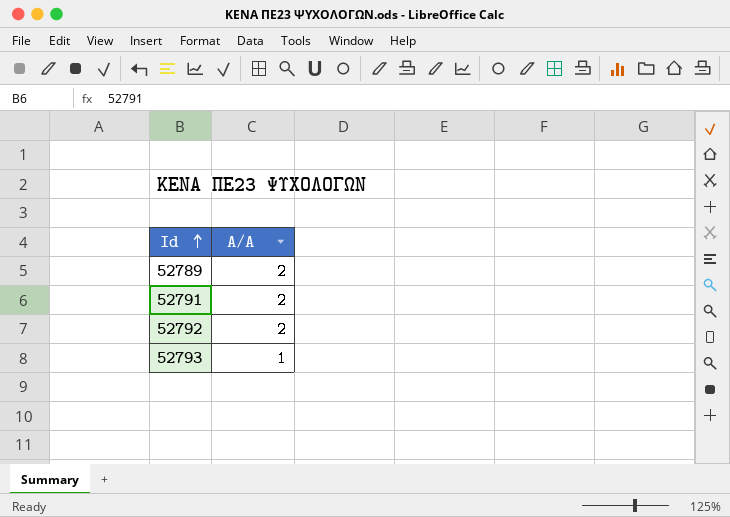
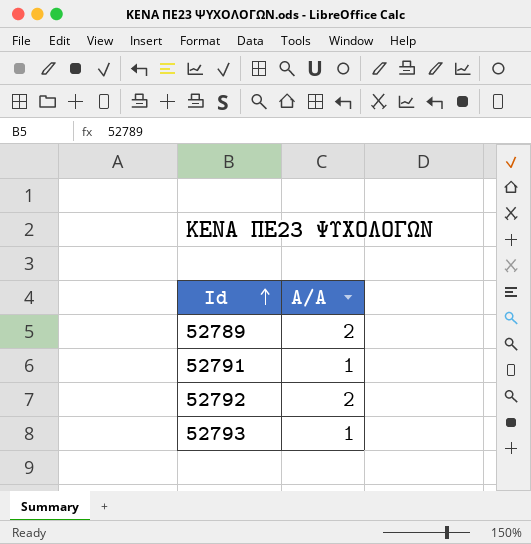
52791 | Α/Α: 2 -> 1

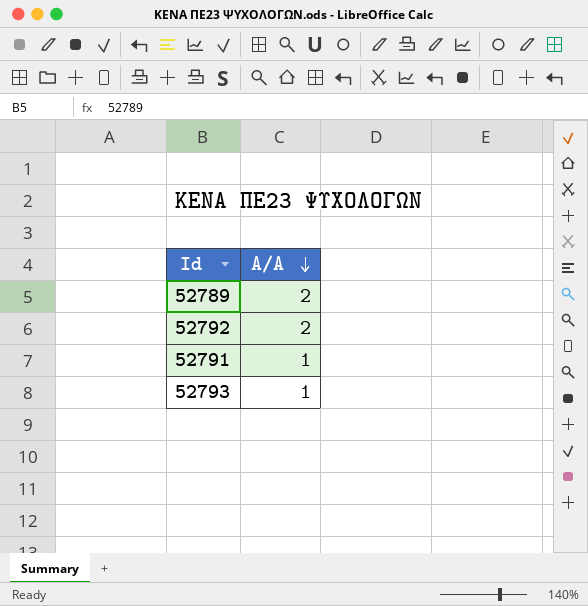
row order: Id ascending -> Α/Α descending

